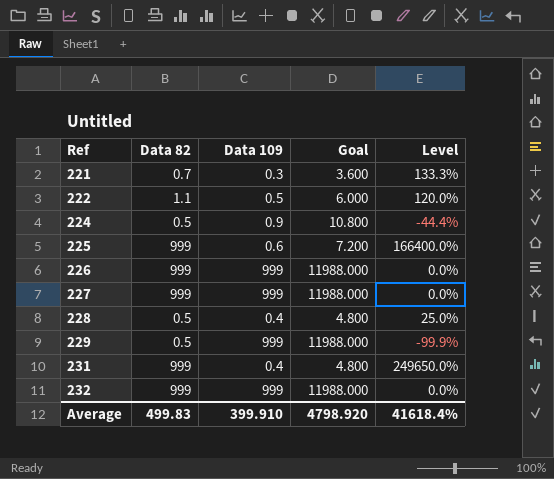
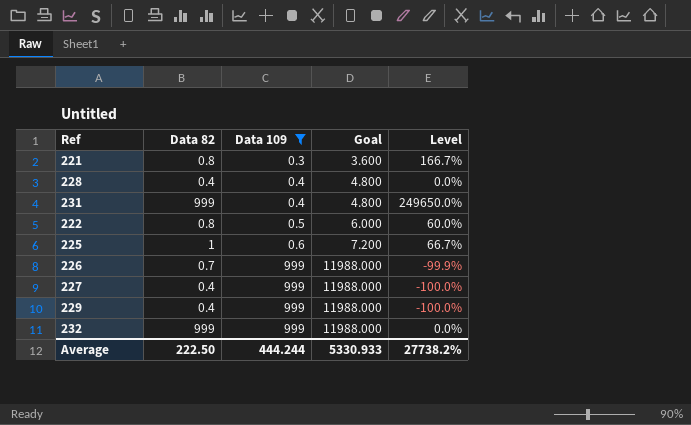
filter: none -> Data 109 != 0.9
row order: Ref ascending -> Data 109 ascending
221 | Data 82: 0.7 -> 0.8
221 | Level: 133.3% -> 166.7%
228 | Data 82: 0.5 -> 0.4
228 | Level: 25.0% -> 0.0%
222 | Data 82: 1.1 -> 0.8
222 | Level: 120.0% -> 60.0%
225 | Data 82: 999 -> 1
225 | Level: 166400.0% -> 66.7%
226 | Data 82: 999 -> 0.7
226 | Level: 0.0% -> -99.9%
227 | Data 82: 999 -> 0.4
227 | Level: 0.0% -> -100.0%
229 | Data 82: 0.5 -> 0.4
229 | Level: -99.9% -> -100.0%
Average | Data 82: 499.83 -> 222.50
Average | Data 109: 399.910 -> 444.244
Average | Goal: 4798.920 -> 5330.933
Average | Level: 41618.4% -> 27738.2%

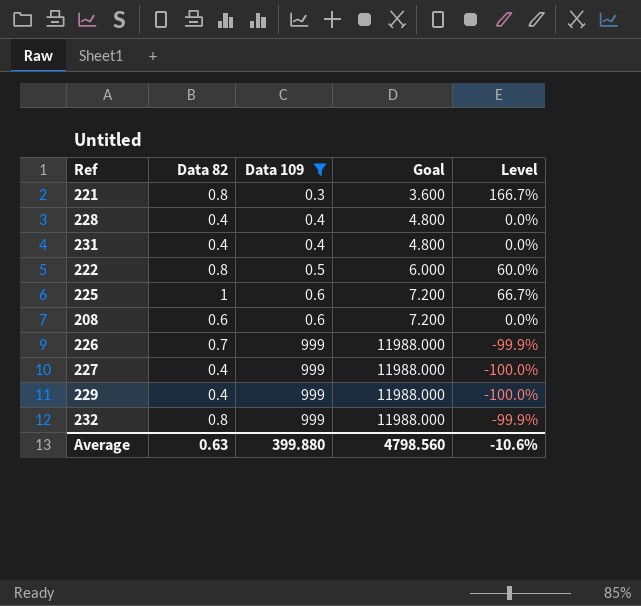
231 | Data 82: 999 -> 0.4
231 | Level: 249650.0% -> 0.0%
row 208: none -> 0.6 | 0.6 | 7.200 | 0.0%
232 | Data 82: 999 -> 0.8
232 | Level: 0.0% -> -99.9%
Average | Data 82: 222.50 -> 0.63
Average | Data 109: 444.244 -> 399.880
Average | Goal: 5330.933 -> 4798.560
Average | Level: 27738.2% -> -10.6%

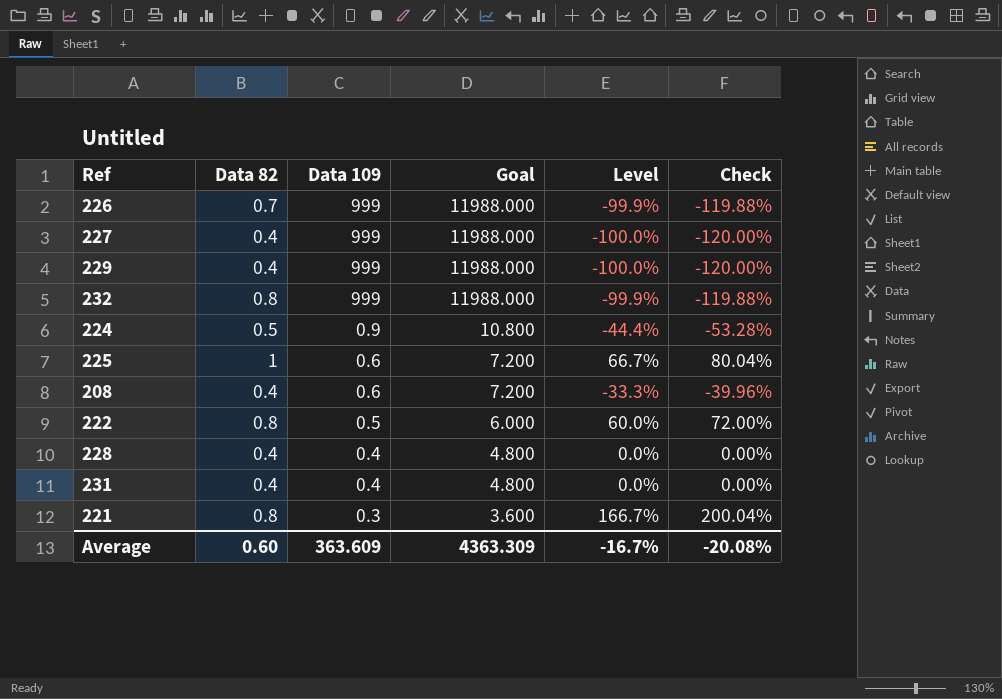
filter: Data 109 != 0.9 -> none
row order: Data 109 ascending -> Data 109 descending
column Check | formula: none -> [Level] * 1.2
208 | Data 82: 0.6 -> 0.4
208 | Level: 0.0% -> -33.3%
Average | Data 82: 0.63 -> 0.60
Average | Data 109: 399.880 -> 363.609
Average | Goal: 4798.560 -> 4363.309
Average | Level: -10.6% -> -16.7%

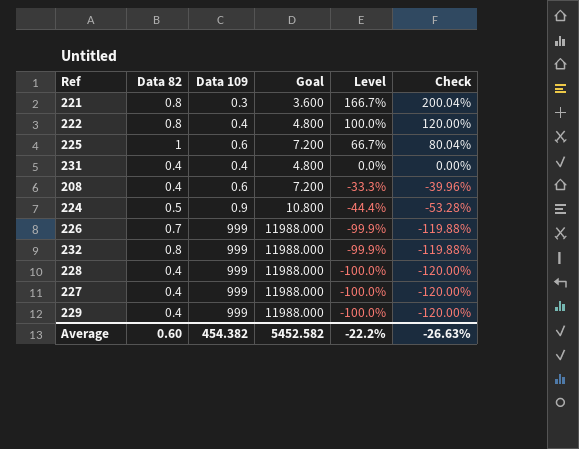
row order: Data 109 descending -> Level descending
222 | Data 109: 0.5 -> 0.4
222 | Goal: 6.000 -> 4.800
222 | Level: 60.0% -> 100.0%
222 | Check: 72.00% -> 120.00%
228 | Data 109: 0.4 -> 999
228 | Goal: 4.800 -> 11988.000
228 | Level: 0.0% -> -100.0%
228 | Check: 0.00% -> -120.00%
Average | Data 109: 363.609 -> 454.382
Average | Goal: 4363.309 -> 5452.582
Average | Level: -16.7% -> -22.2%
Average | Check: -20.08% -> -26.63%

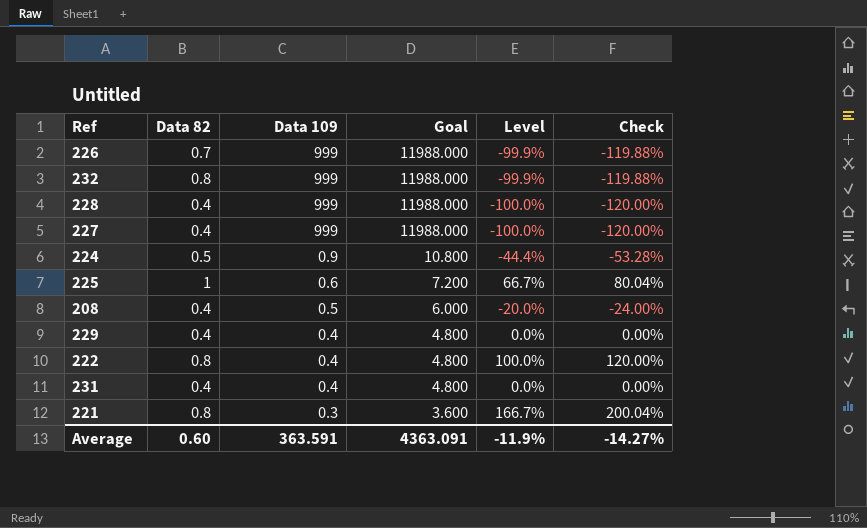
row order: Level descending -> Data 109 descending
208 | Data 109: 0.6 -> 0.5
208 | Goal: 7.200 -> 6.000
208 | Level: -33.3% -> -20.0%
208 | Check: -39.96% -> -24.00%
229 | Data 109: 999 -> 0.4
229 | Goal: 11988.000 -> 4.800
229 | Level: -100.0% -> 0.0%
229 | Check: -120.00% -> 0.00%
Average | Data 109: 454.382 -> 363.591
Average | Goal: 5452.582 -> 4363.091
Average | Level: -22.2% -> -11.9%
Average | Check: -26.63% -> -14.27%

